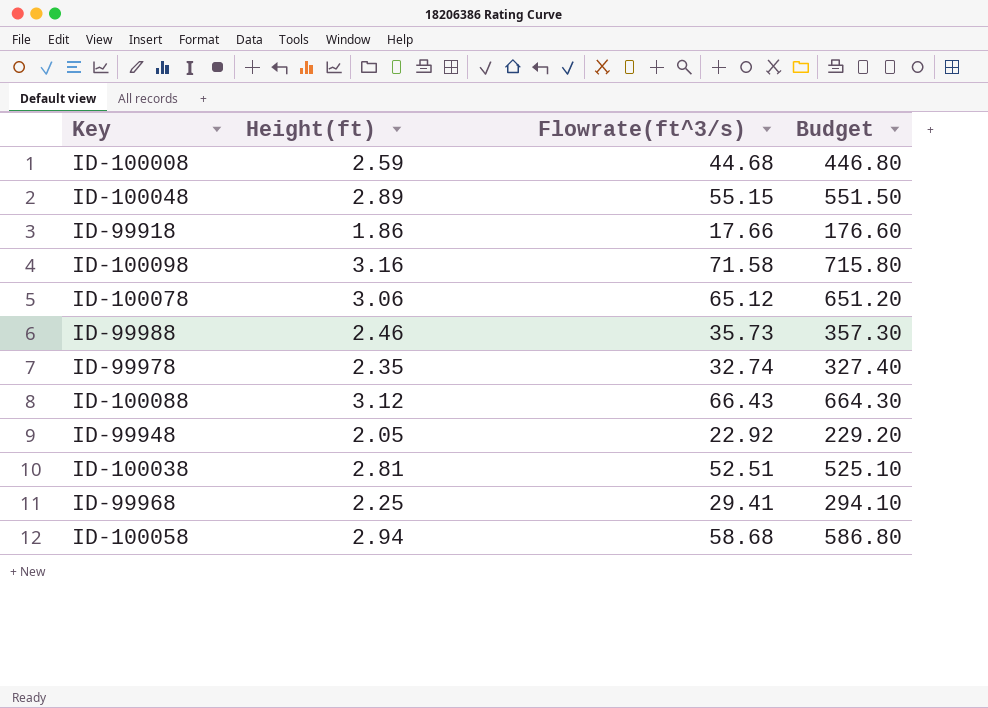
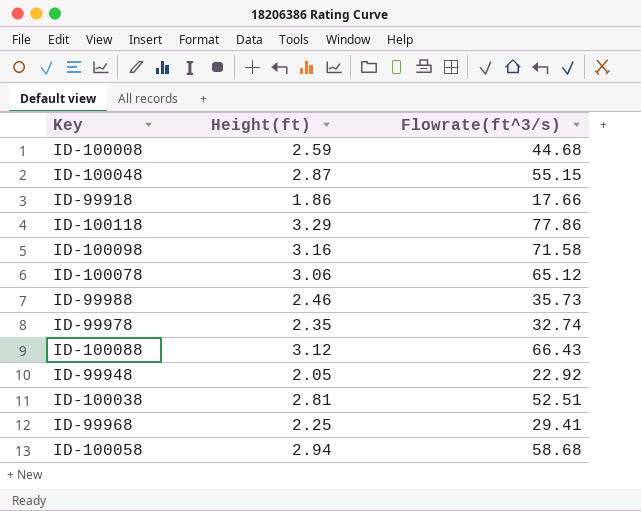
column Budget | formula: [Flowrate(ft^3/s)] * 10 -> none
ID-100048 | Height(ft): 2.89 -> 2.87
row ID-100118: none -> 3.29 | 77.86

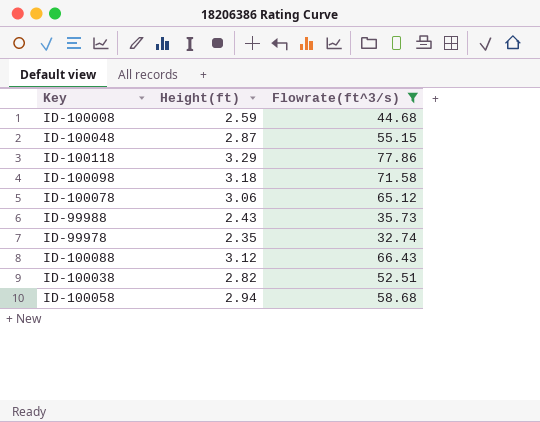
filter: none -> Flowrate(ft^3/s) >= 32.74
ID-100098 | Height(ft): 3.16 -> 3.18
ID-99988 | Height(ft): 2.46 -> 2.43
ID-100038 | Height(ft): 2.81 -> 2.82

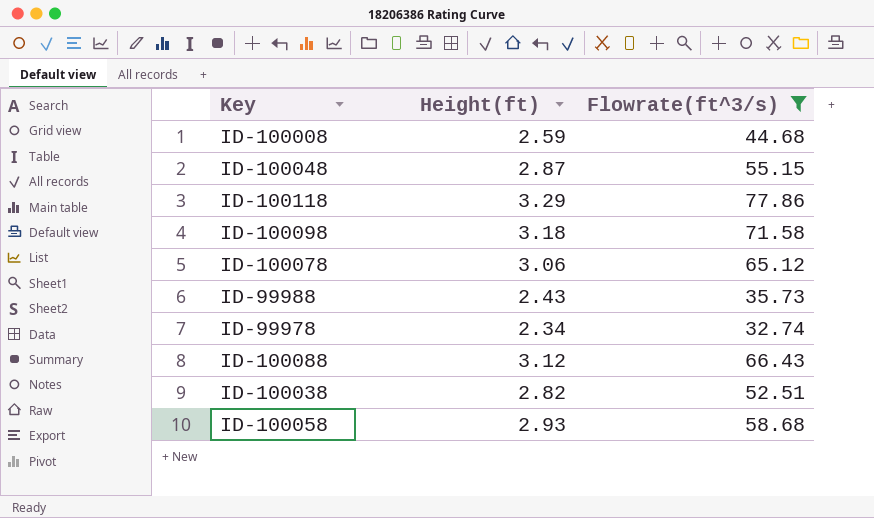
ID-99978 | Height(ft): 2.35 -> 2.34
ID-100058 | Height(ft): 2.94 -> 2.93

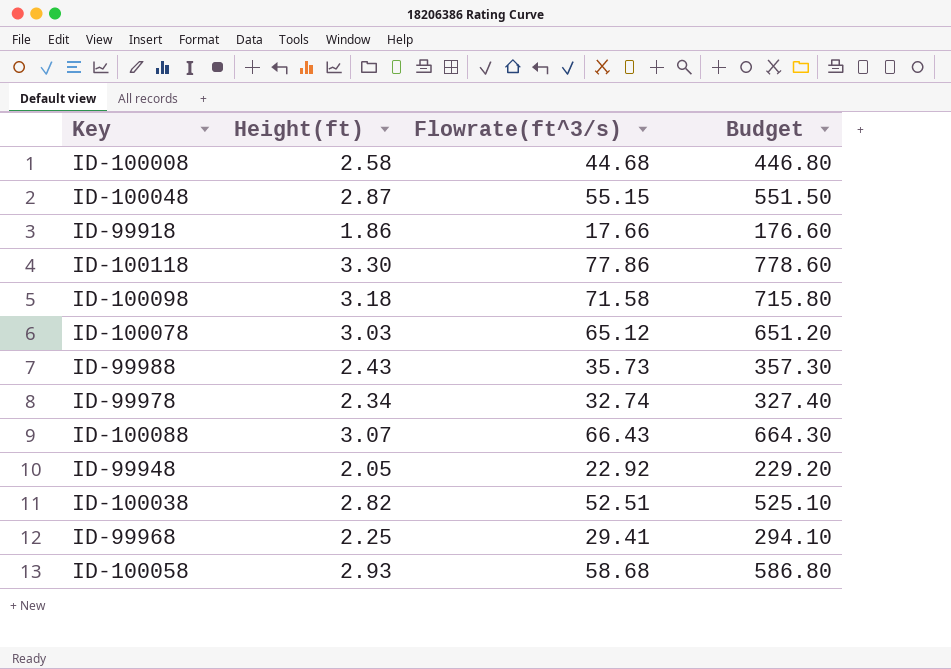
filter: Flowrate(ft^3/s) >= 32.74 -> none
column Budget | formula: none -> [Flowrate(ft^3/s)] * 10
ID-100008 | Height(ft): 2.59 -> 2.58
ID-100118 | Height(ft): 3.29 -> 3.30
ID-100078 | Height(ft): 3.06 -> 3.03
ID-100088 | Height(ft): 3.12 -> 3.07

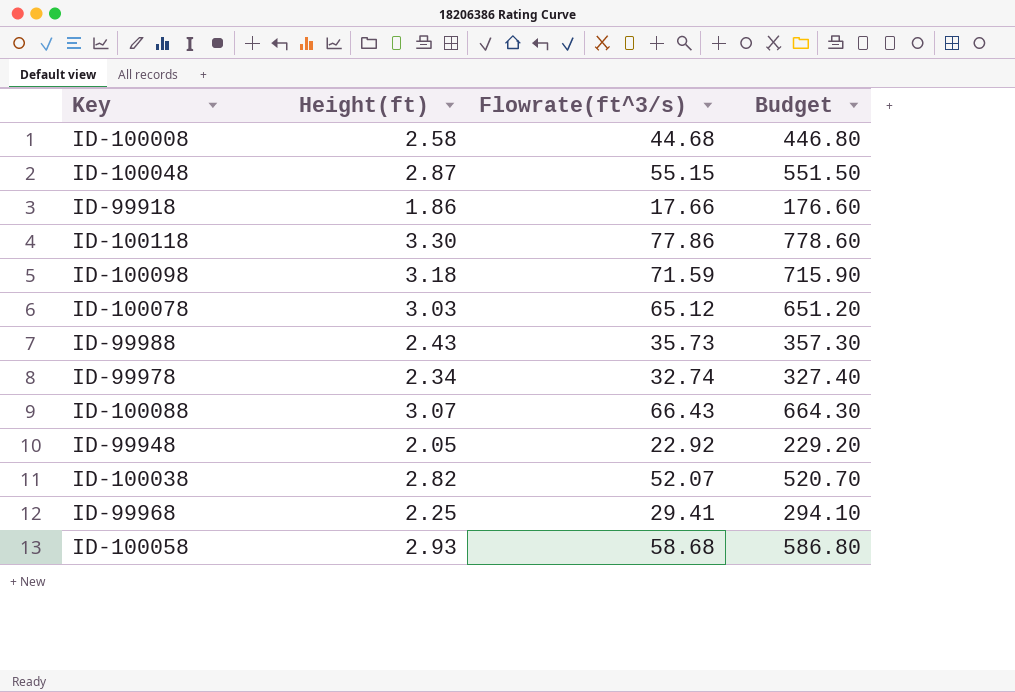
ID-100098 | Flowrate(ft^3/s): 71.58 -> 71.59
ID-100098 | Budget: 715.80 -> 715.90
ID-100038 | Flowrate(ft^3/s): 52.51 -> 52.07
ID-100038 | Budget: 525.10 -> 520.70

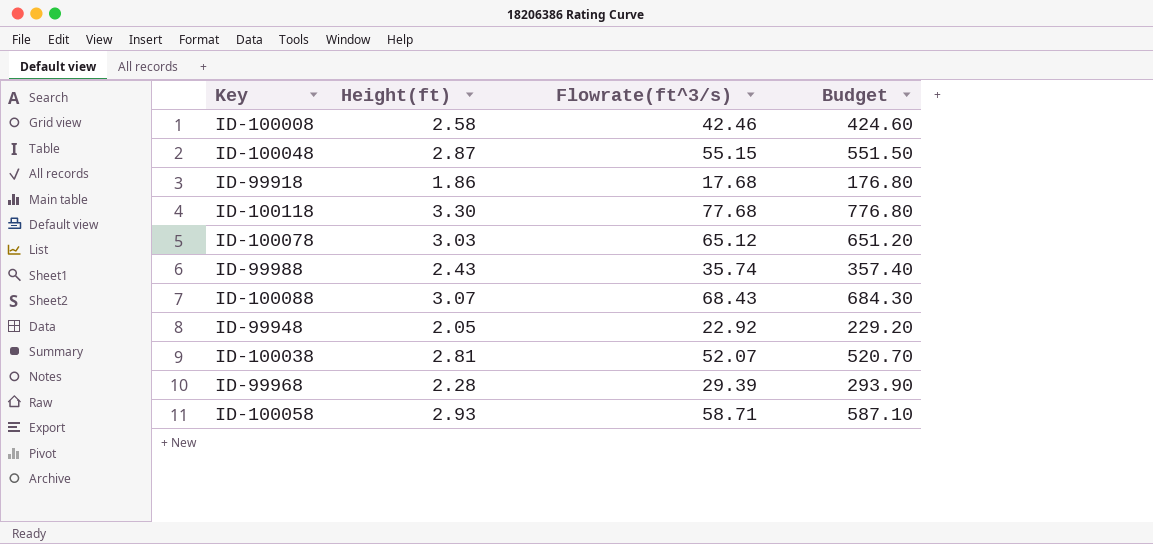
row ID-100098: 3.18 | 71.59 | 715.90 -> none
row ID-99978: 2.34 | 32.74 | 327.40 -> none
ID-100008 | Flowrate(ft^3/s): 44.68 -> 42.46
ID-100008 | Budget: 446.80 -> 424.60
ID-99918 | Flowrate(ft^3/s): 17.66 -> 17.68
ID-99918 | Budget: 176.60 -> 176.80
ID-100118 | Flowrate(ft^3/s): 77.86 -> 77.68
ID-100118 | Budget: 778.60 -> 776.80
ID-99988 | Flowrate(ft^3/s): 35.73 -> 35.74
ID-99988 | Budget: 357.30 -> 357.40
ID-100088 | Flowrate(ft^3/s): 66.43 -> 68.43
ID-100088 | Budget: 664.30 -> 684.30
ID-100038 | Height(ft): 2.82 -> 2.81
ID-99968 | Height(ft): 2.25 -> 2.28
ID-99968 | Flowrate(ft^3/s): 29.41 -> 29.39
ID-99968 | Budget: 294.10 -> 293.90
ID-100058 | Flowrate(ft^3/s): 58.68 -> 58.71
ID-100058 | Budget: 586.80 -> 587.10

